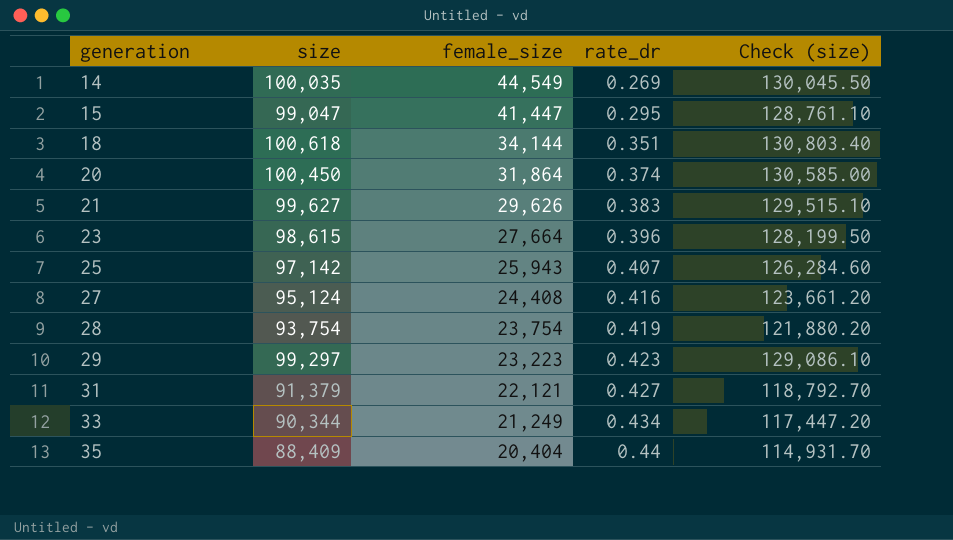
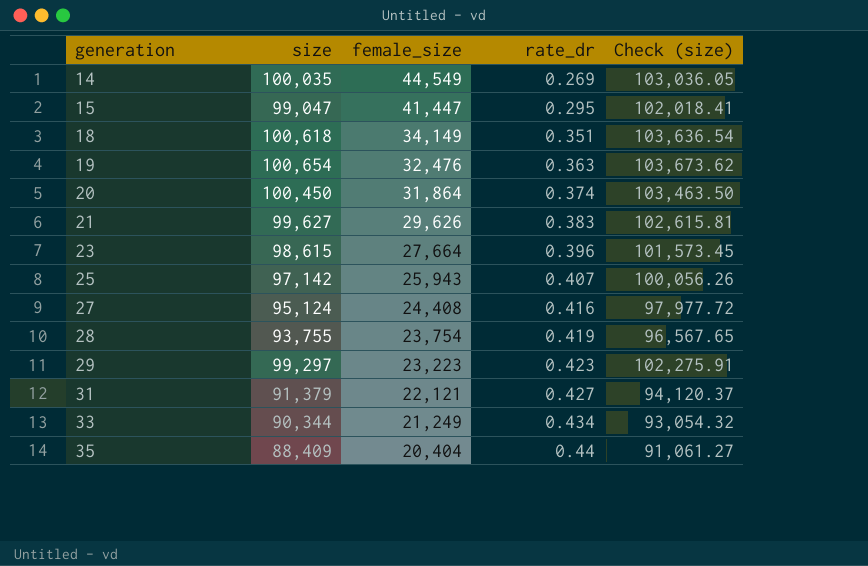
column Check (size) | formula: [size] * 1.3 -> [size] * 1.03
18 | female_size: 34,144 -> 34,149
row 19: none -> 100,654 | 32,476 | 0.363 | 103,673.62
28 | size: 93,754 -> 93,755

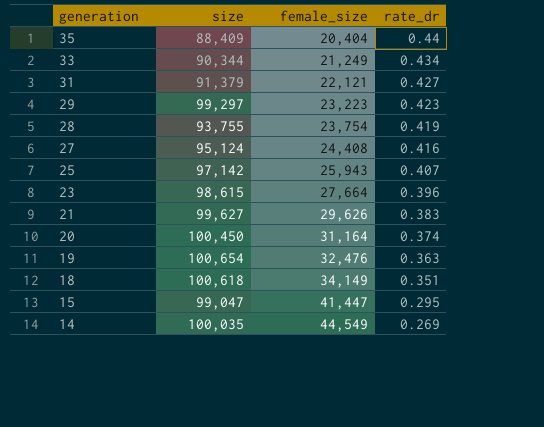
row order: generation ascending -> generation descending
column Check (size) | formula: [size] * 1.03 -> none
20 | female_size: 31,864 -> 31,164

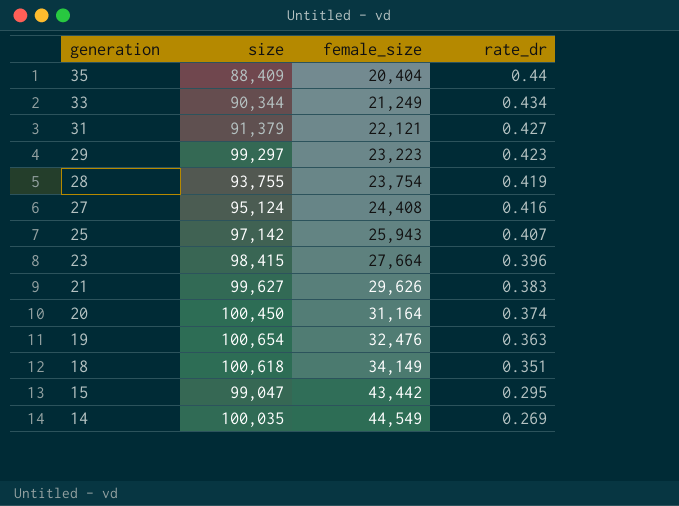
23 | size: 98,615 -> 98,415
15 | female_size: 41,447 -> 43,442

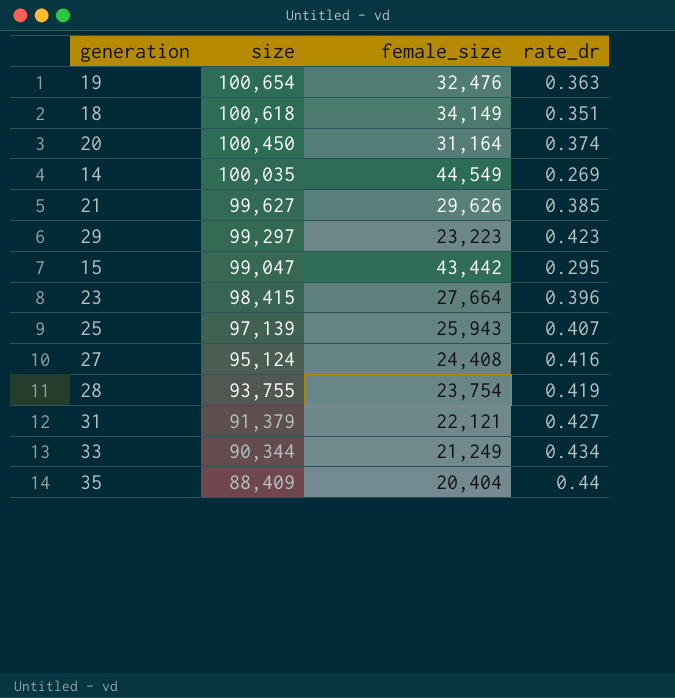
row order: generation descending -> size descending
21 | rate_dr: 0.383 -> 0.385
25 | size: 97,142 -> 97,139

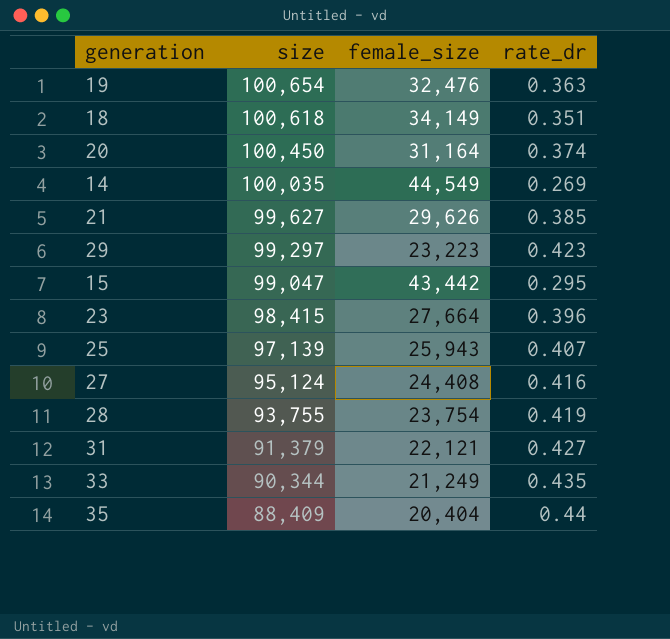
33 | rate_dr: 0.434 -> 0.435

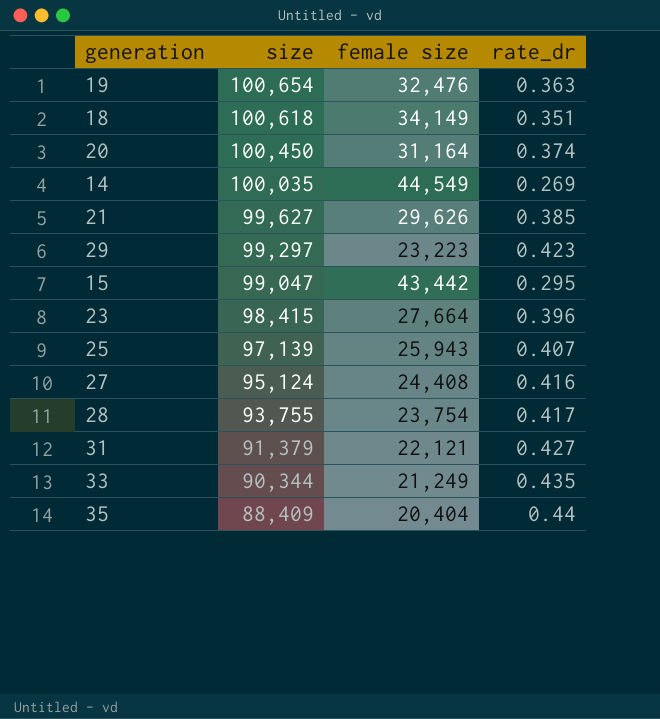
column name: female_size -> female size
28 | rate_dr: 0.419 -> 0.417

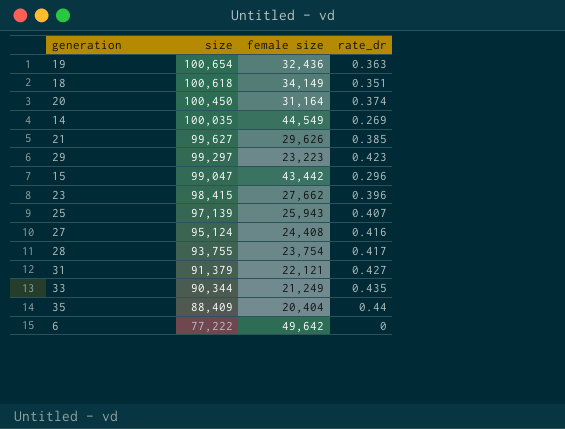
19 | female size: 32,476 -> 32,436
15 | rate_dr: 0.295 -> 0.296
23 | female size: 27,664 -> 27,662
row 6: none -> 77,222 | 49,642 | 0

